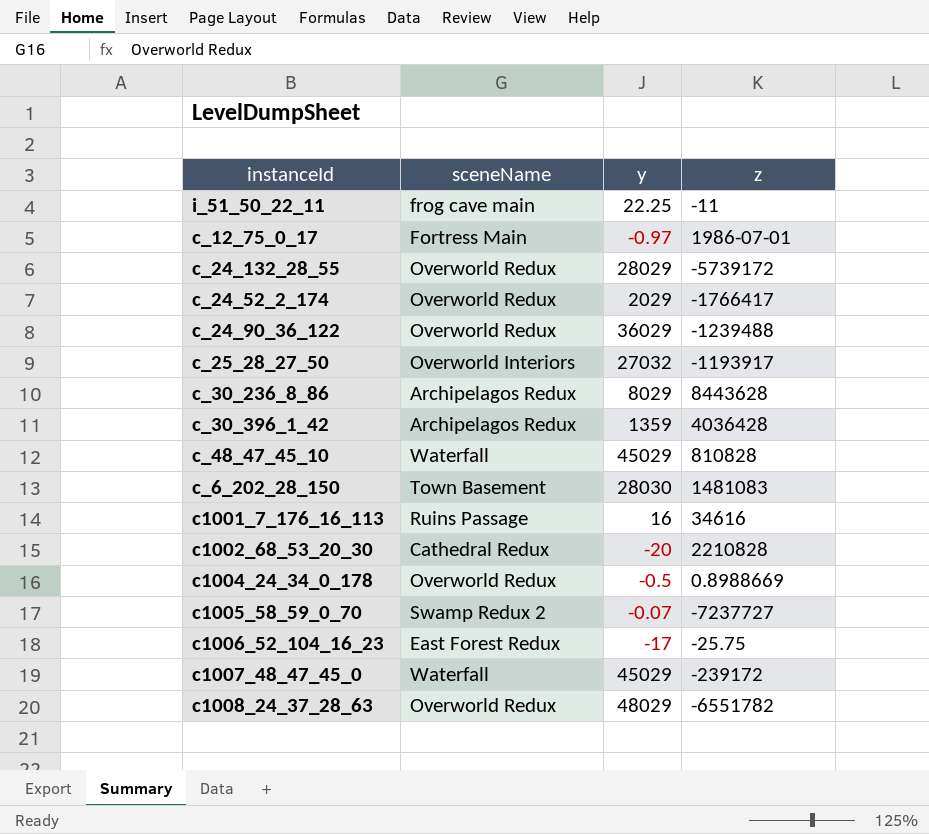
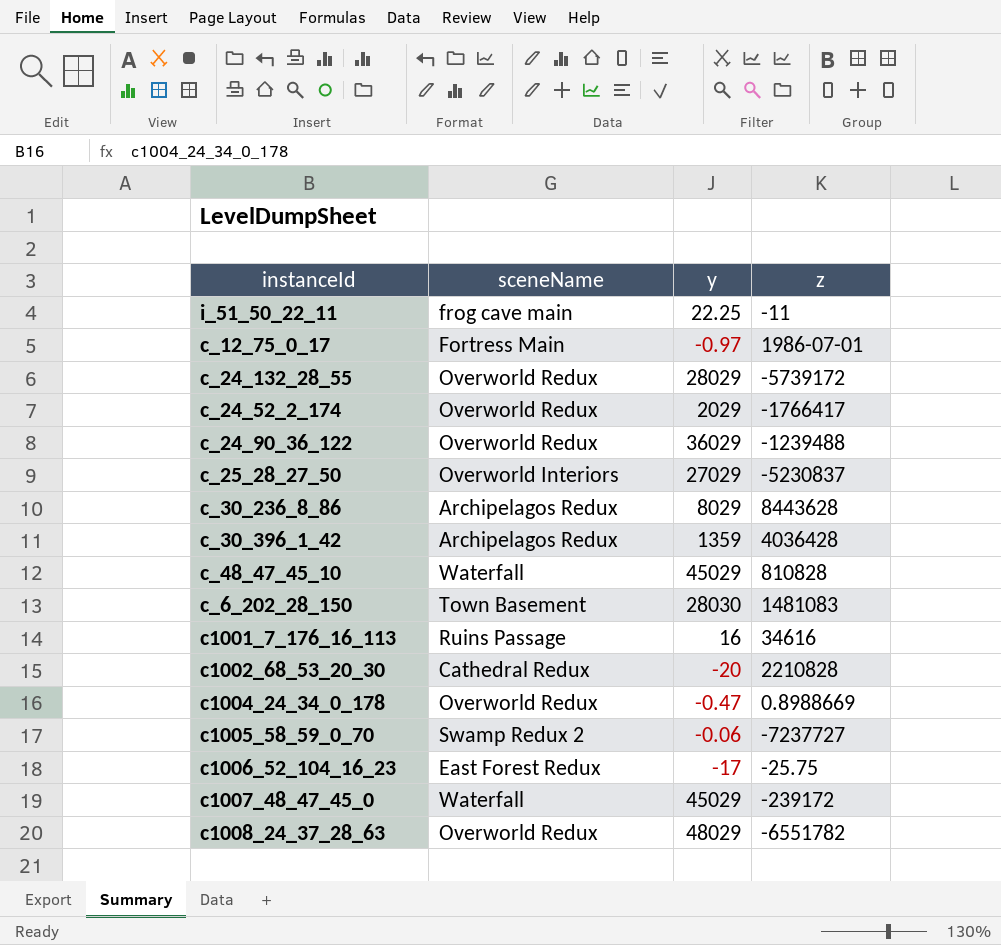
c_25_28_27_50 | y: 27032 -> 27029
c_25_28_27_50 | z: -1193917 -> -5230837
c1004_24_34_0_178 | y: -0.5 -> -0.47
c1005_58_59_0_70 | y: -0.07 -> -0.06

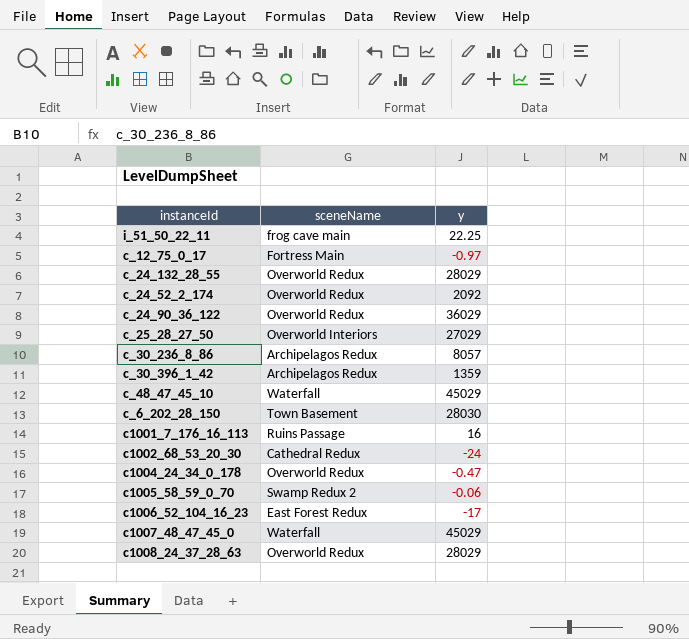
column z | position: 4 -> none
c_24_52_2_174 | y: 2029 -> 2092
c_30_236_8_86 | y: 8029 -> 8057
c1002_68_53_20_30 | y: -20 -> -24
c1008_24_37_28_63 | y: 48029 -> 28029

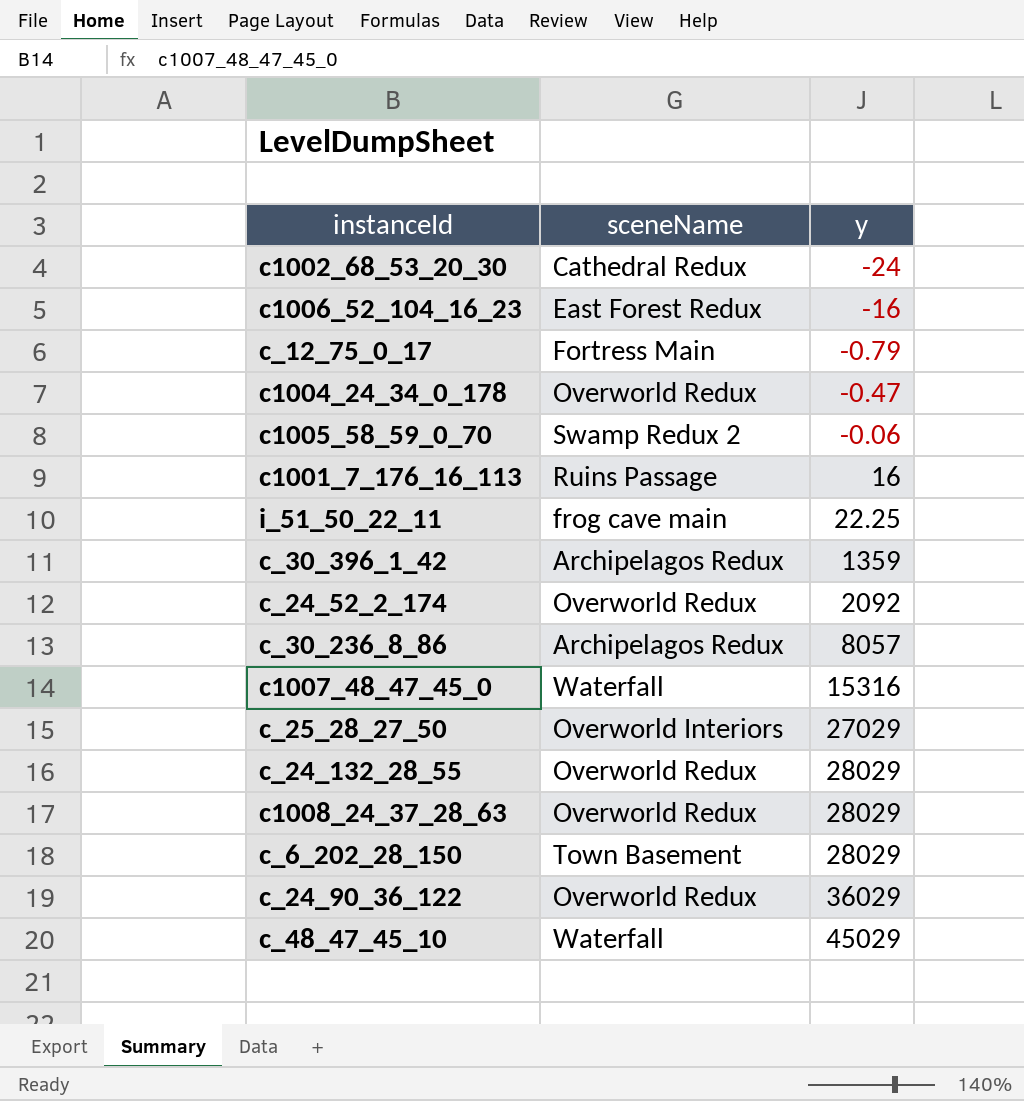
row order: none -> y ascending
c1006_52_104_16_23 | y: -17 -> -16
c_12_75_0_17 | y: -0.97 -> -0.79
c1007_48_47_45_0 | y: 45029 -> 15316
c_6_202_28_150 | y: 28030 -> 28029

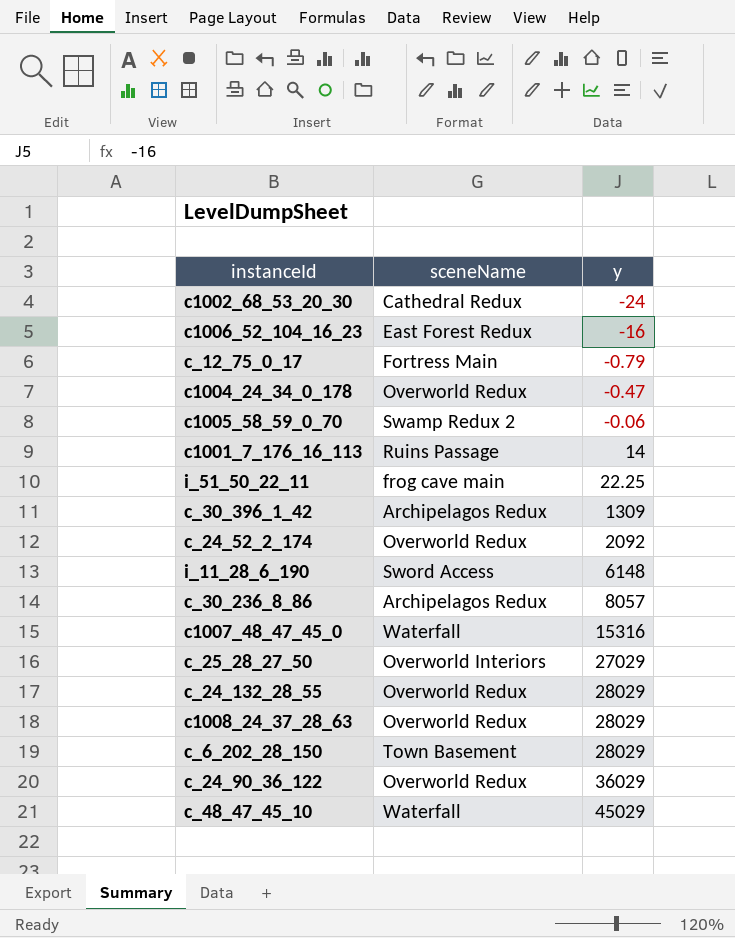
c1001_7_176_16_113 | y: 16 -> 14
c_30_396_1_42 | y: 1359 -> 1309
row i_11_28_6_190: none -> Sword Access | 6148

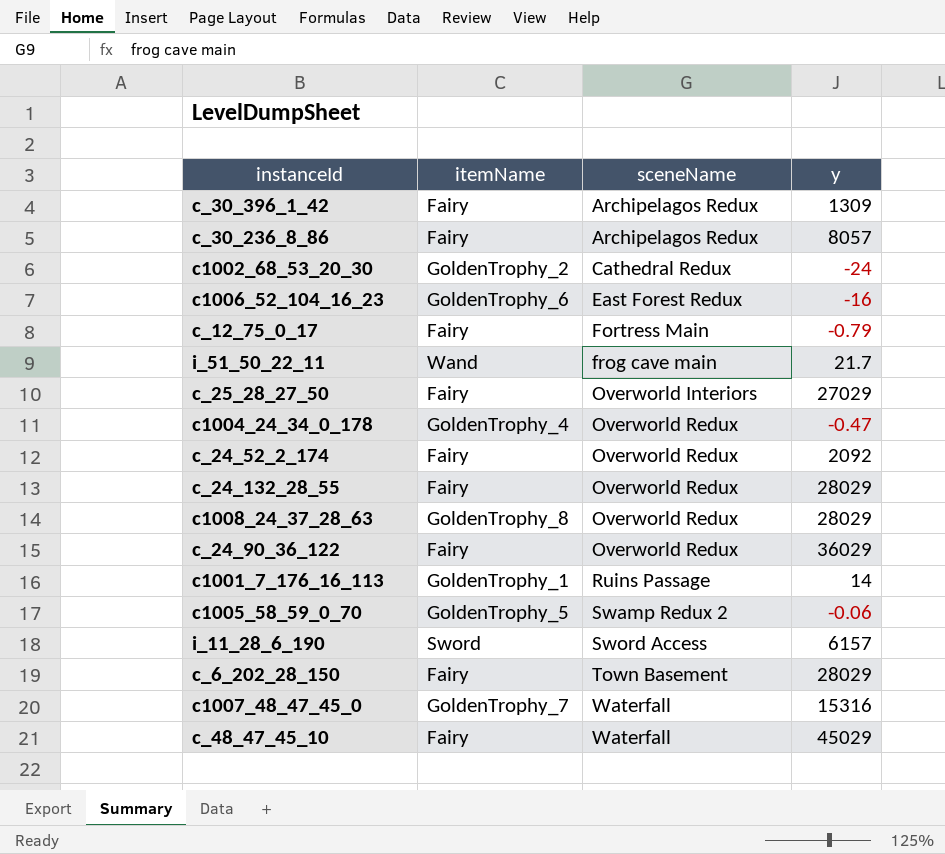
row order: y ascending -> sceneName ascending
column itemName | position: none -> 2
i_51_50_22_11 | y: 22.25 -> 21.7
i_11_28_6_190 | y: 6148 -> 6157

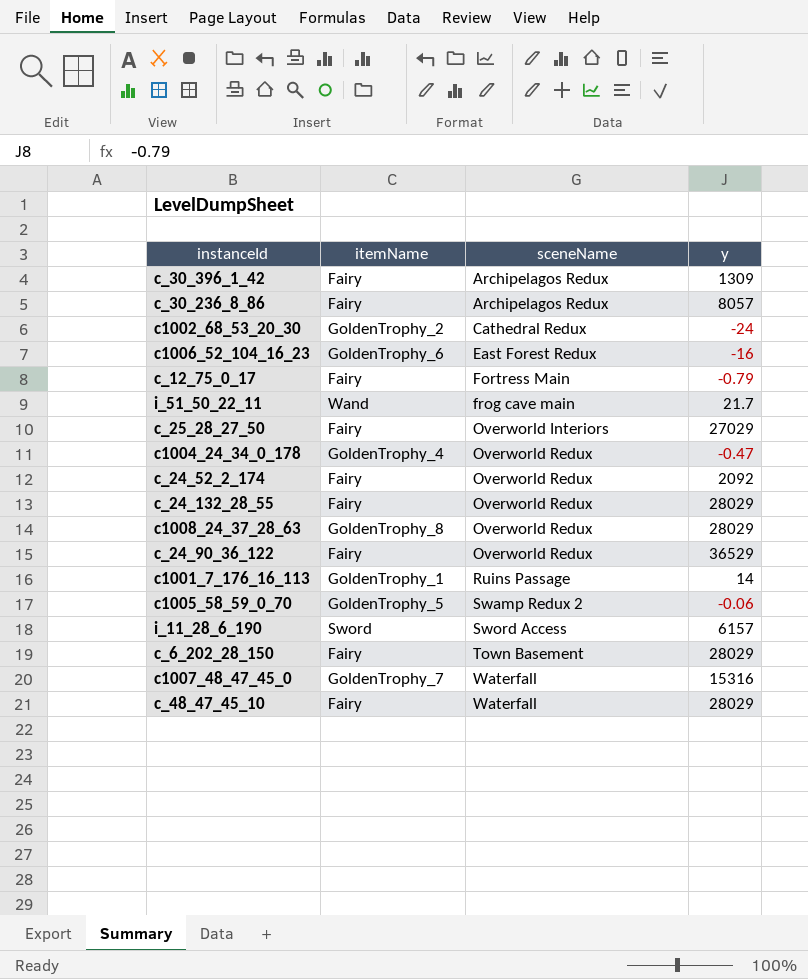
c_24_90_36_122 | y: 36029 -> 36529
c_48_47_45_10 | y: 45029 -> 28029

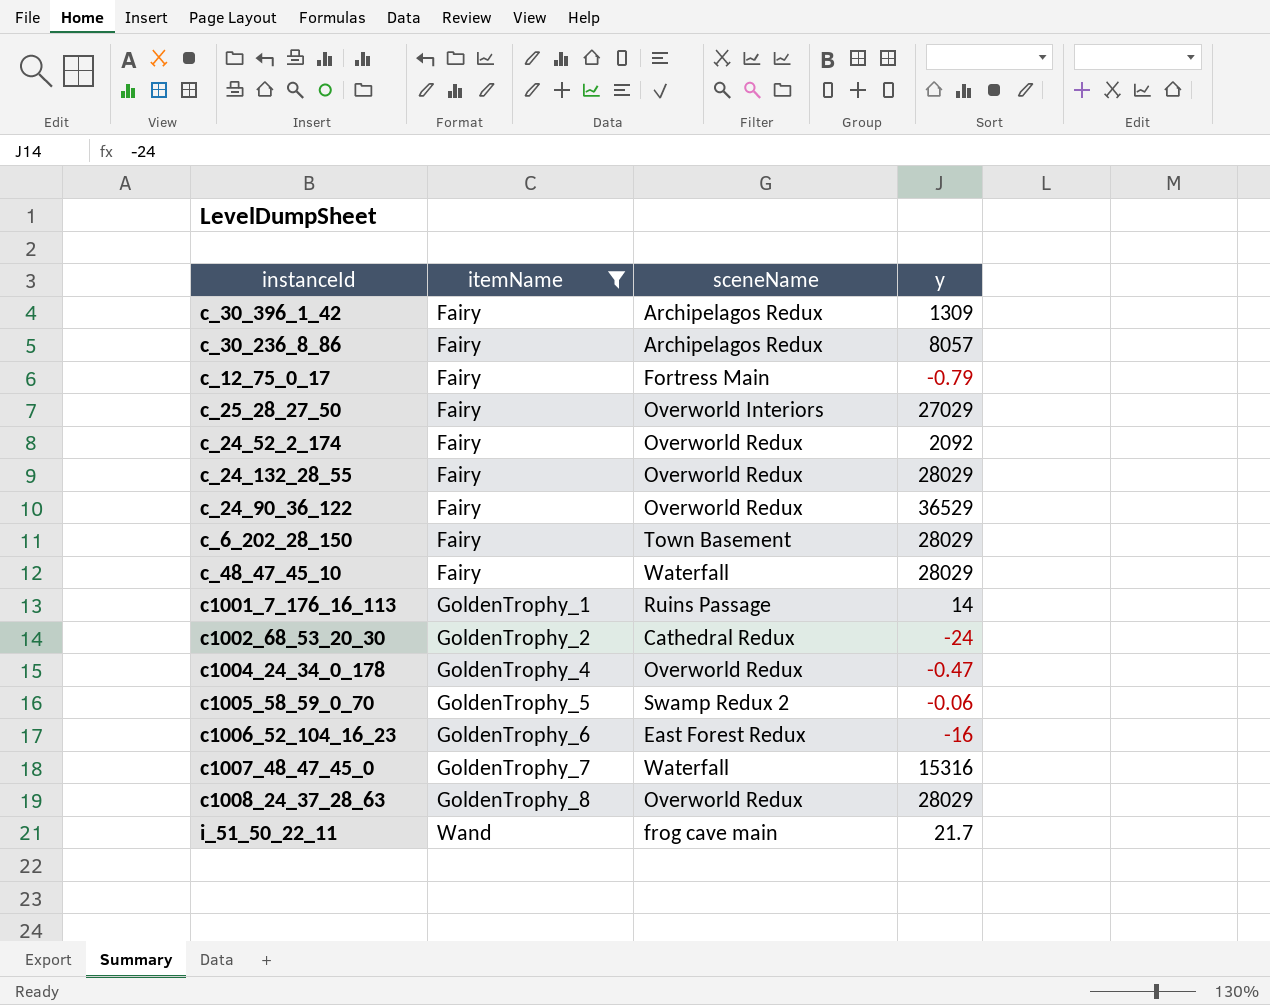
filter: none -> itemName != Sword
row order: sceneName ascending -> itemName ascending

